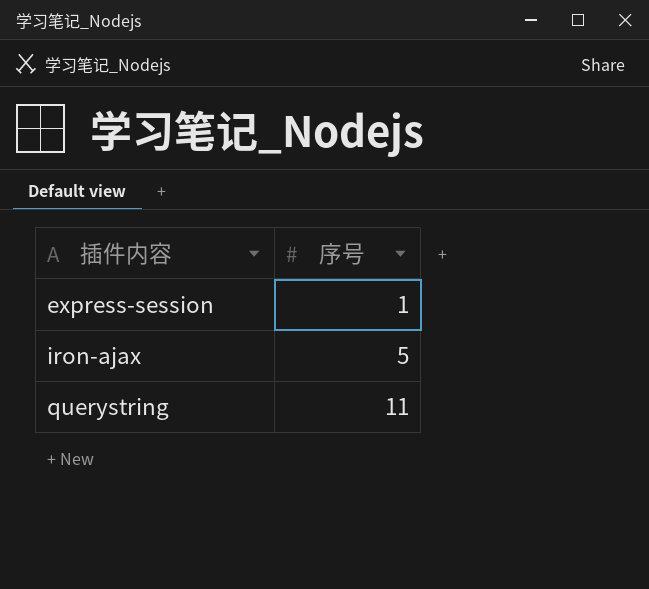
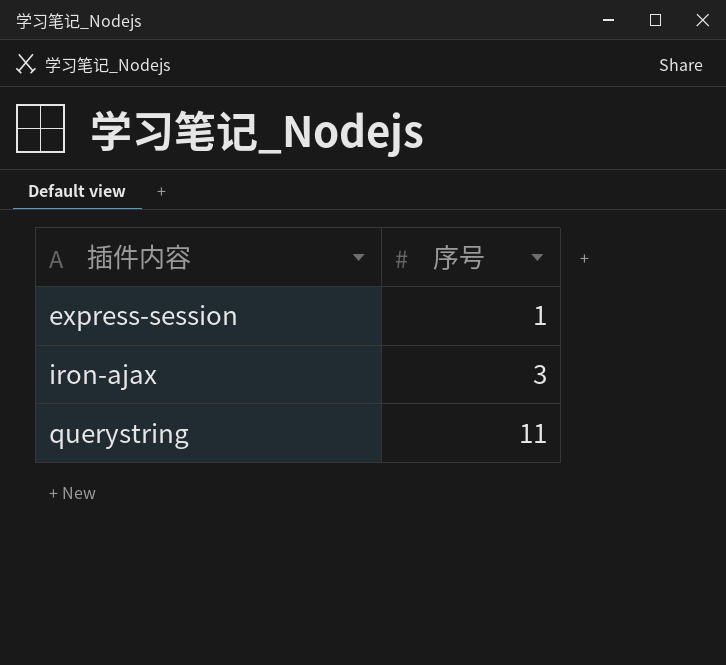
iron-ajax | 序号: 5 -> 3

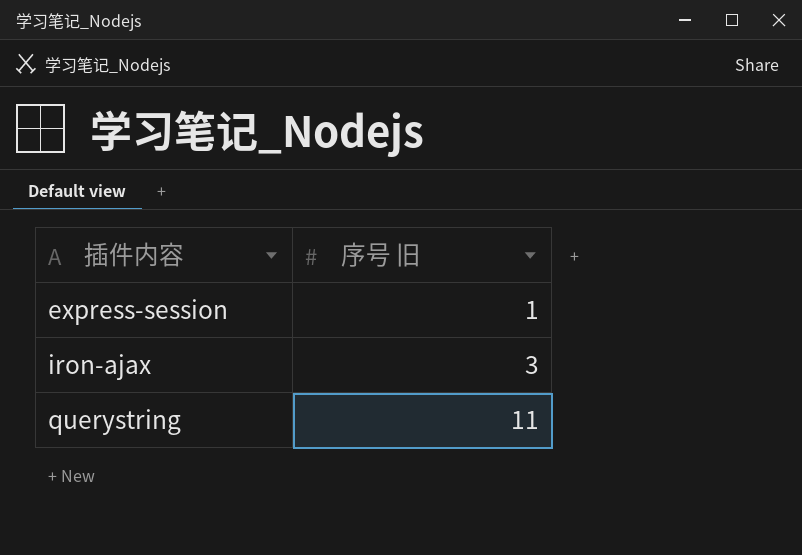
column name: 序号 -> 序号 旧

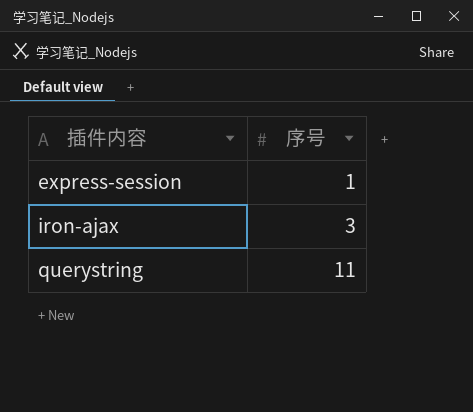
column name: 序号 旧 -> 序号

